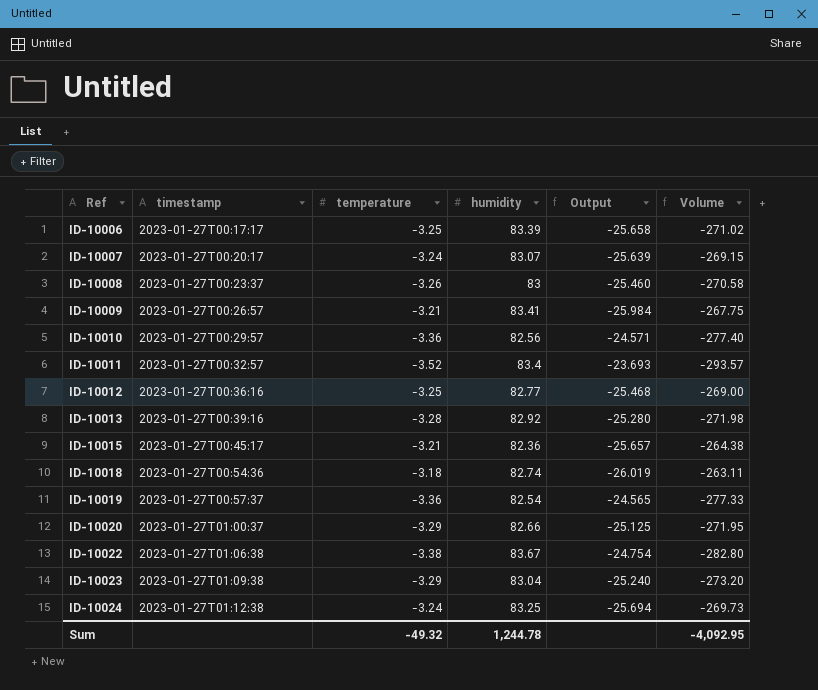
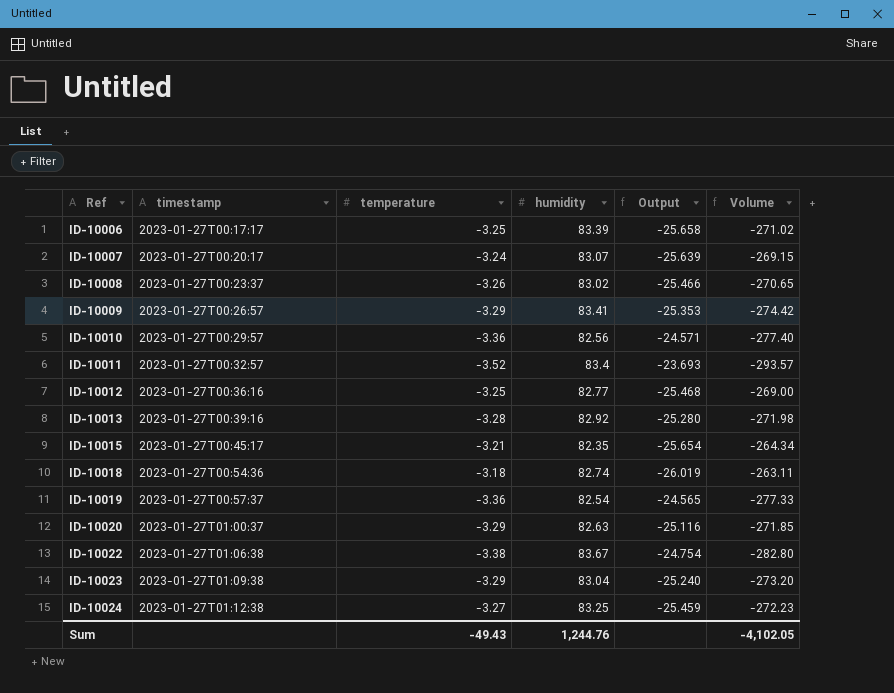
ID-10008 | humidity: 83 -> 83.02
ID-10008 | Output: -25.460 -> -25.466
ID-10008 | Volume: -270.58 -> -270.65
ID-10009 | temperature: -3.21 -> -3.29
ID-10009 | Output: -25.984 -> -25.353
ID-10009 | Volume: -267.75 -> -274.42
ID-10015 | humidity: 82.36 -> 82.35
ID-10015 | Output: -25.657 -> -25.654
ID-10015 | Volume: -264.38 -> -264.34
ID-10020 | humidity: 82.66 -> 82.63
ID-10020 | Output: -25.125 -> -25.116
ID-10020 | Volume: -271.95 -> -271.85
ID-10024 | temperature: -3.24 -> -3.27
ID-10024 | Output: -25.694 -> -25.459
ID-10024 | Volume: -269.73 -> -272.23
Sum | temperature: -49.32 -> -49.43
Sum | humidity: 1,244.78 -> 1,244.76
Sum | Volume: -4,092.95 -> -4,102.05

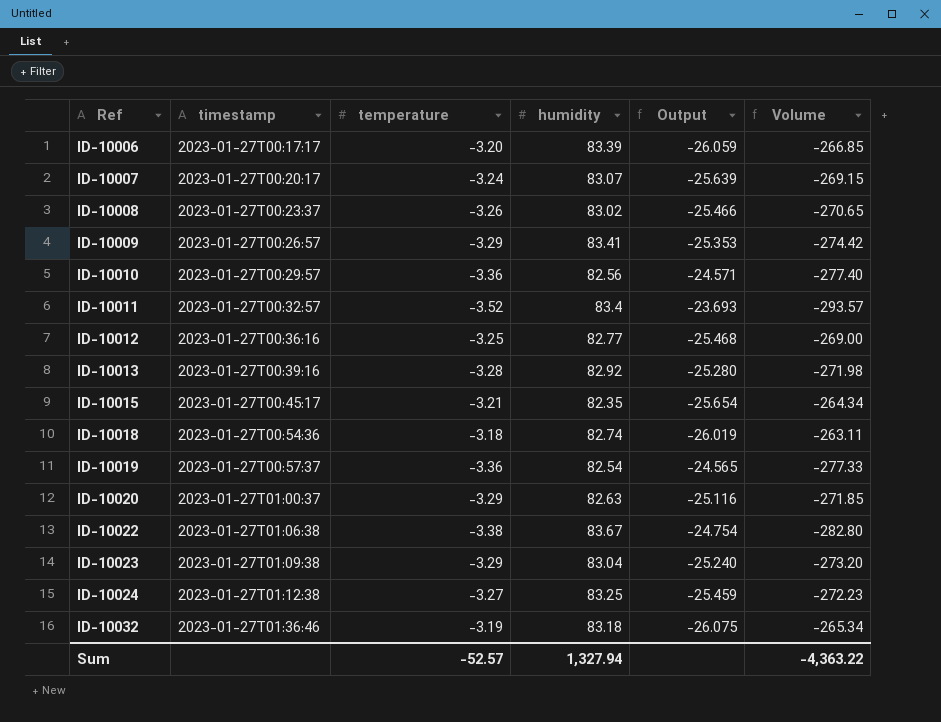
ID-10006 | temperature: -3.25 -> -3.20
ID-10006 | Output: -25.658 -> -26.059
ID-10006 | Volume: -271.02 -> -266.85
row ID-10032: none -> 2023-01-27T01:36:46 | -3.19 | 83.18 | -26.075 | -265.34
Sum | temperature: -49.43 -> -52.57
Sum | humidity: 1,244.76 -> 1,327.94
Sum | Volume: -4,102.05 -> -4,363.22

